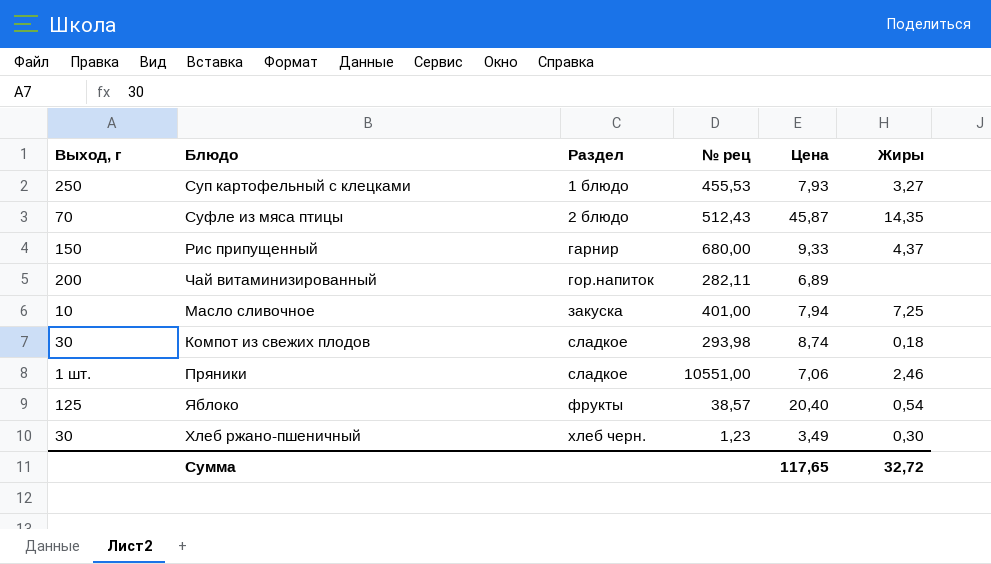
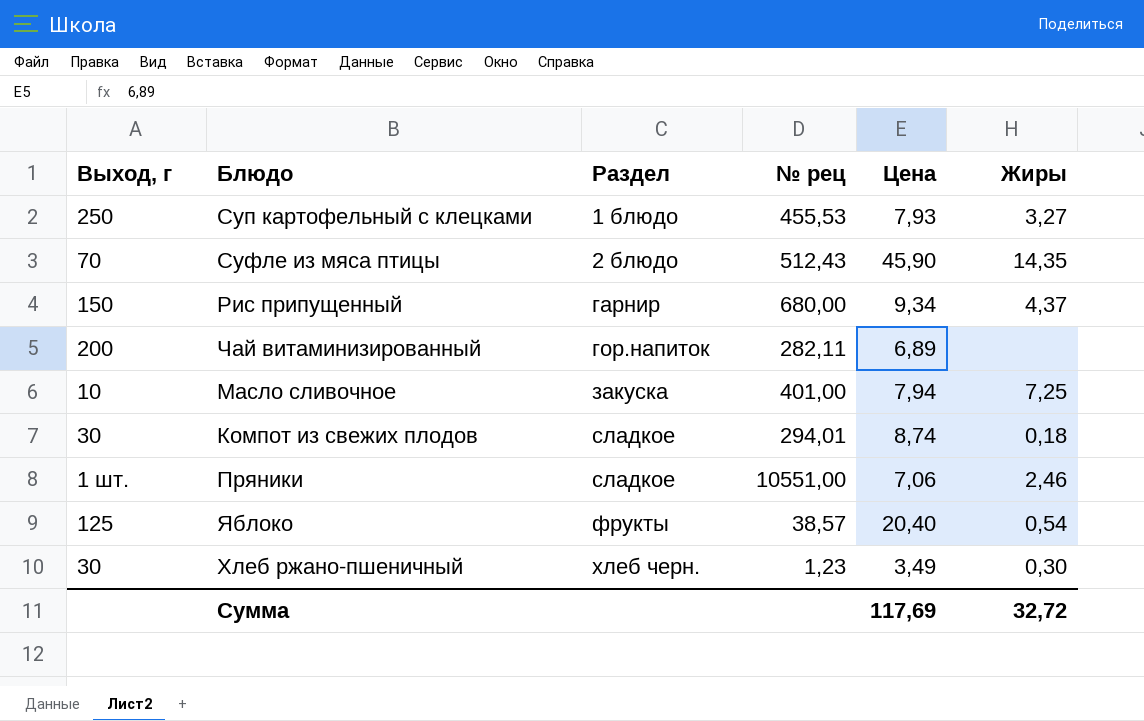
Суфле из мяса птицы | Цена: 45,87 -> 45,90
Рис припущенный | Цена: 9,33 -> 9,34
Компот из свежих плодов | № рец: 293,98 -> 294,01
Сумма | Цена: 117,65 -> 117,69

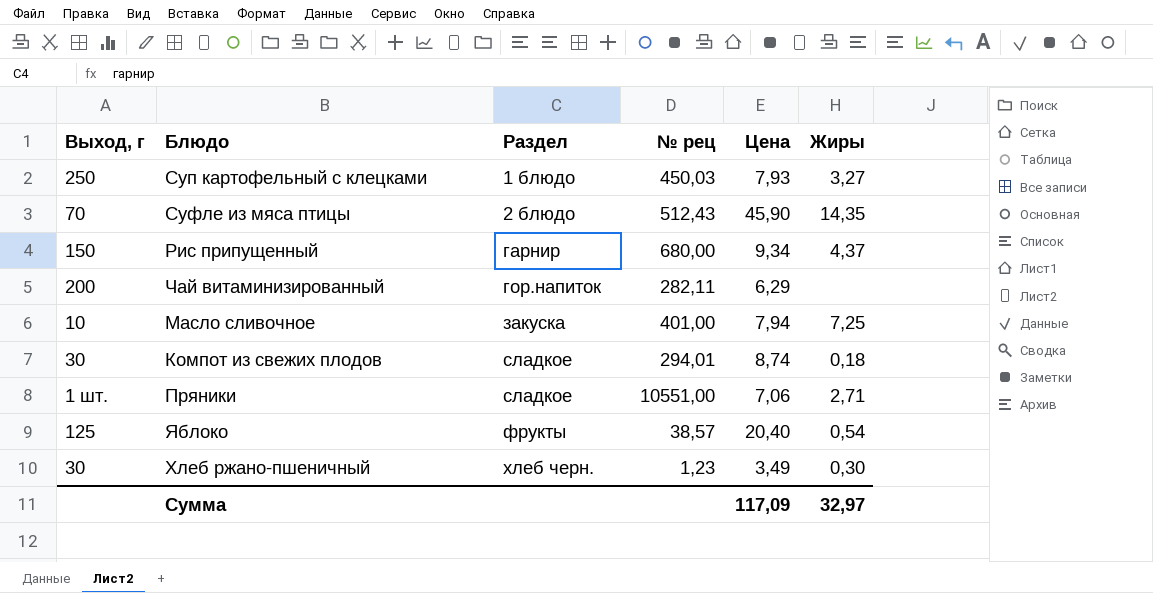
Суп картофельный с клецками | № рец: 455,53 -> 450,03
Чай витаминизированный | Цена: 6,89 -> 6,29
Пряники | Жиры: 2,46 -> 2,71
Сумма | Цена: 117,69 -> 117,09
Сумма | Жиры: 32,72 -> 32,97

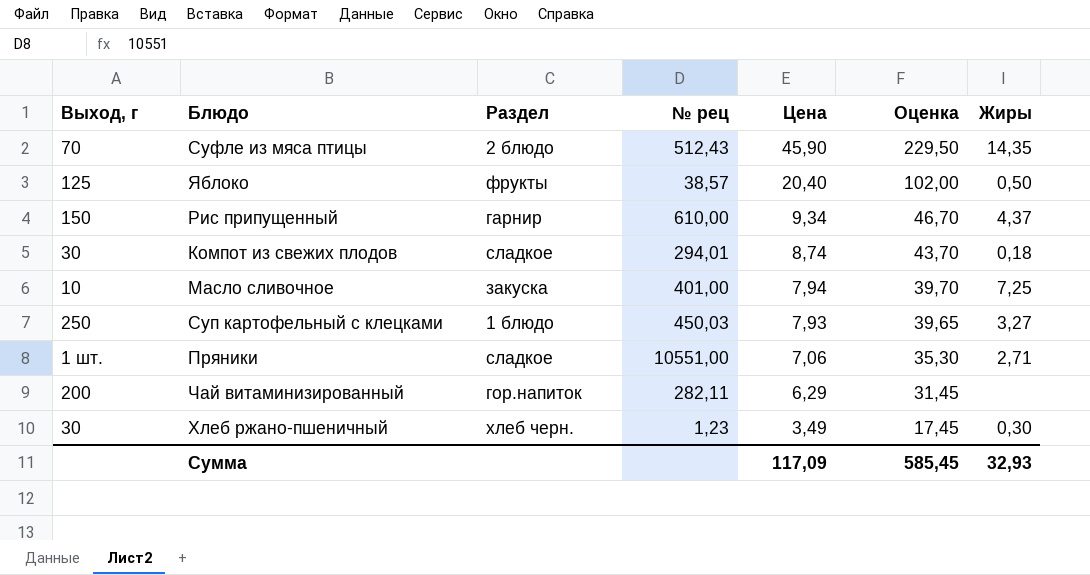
row order: Раздел ascending -> Цена descending
column Оценка | formula: none -> [Цена] * 5
Яблоко | Жиры: 0,54 -> 0,50
Рис припущенный | № рец: 680,00 -> 610,00
Сумма | Жиры: 32,97 -> 32,93

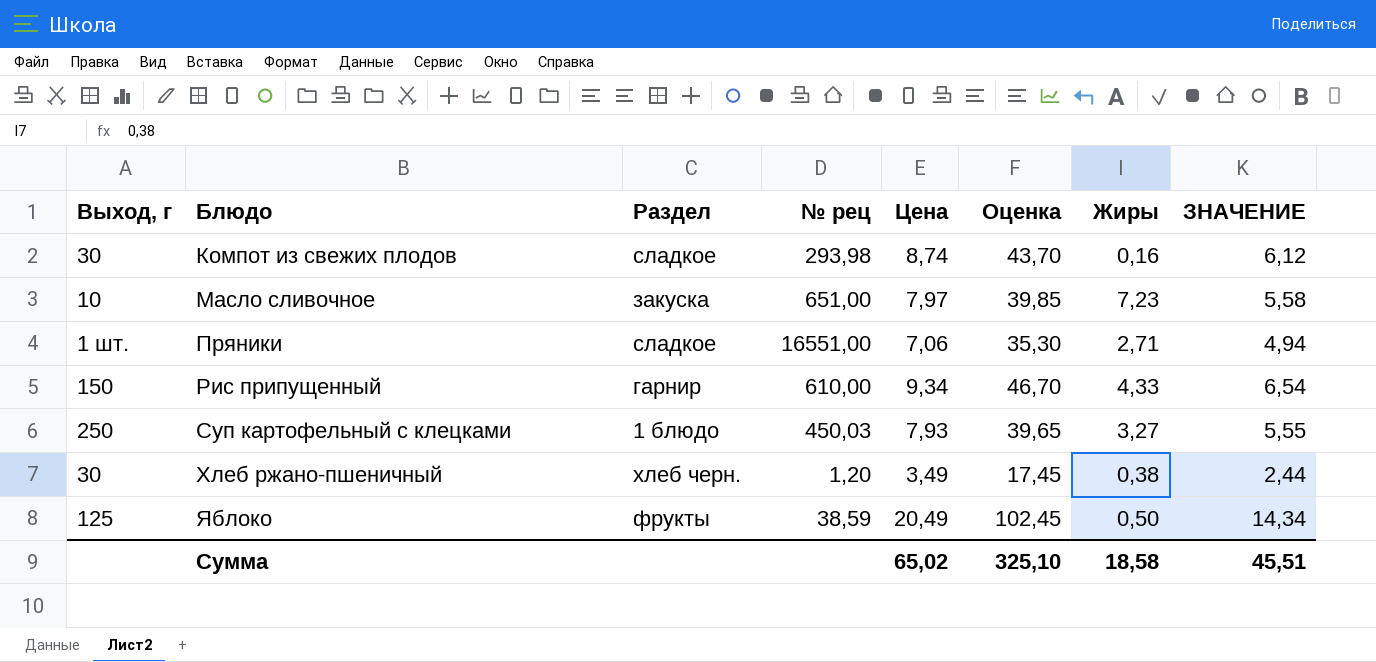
row order: Цена descending -> Блюдо ascending
column ЗНАЧЕНИЕ | formula: none -> [Цена] * 0,7
row Суфле из мяса птицы: 70 | 2 блюдо | 512,43 | 45,90 | 229,50 | 14,35 -> none
row Чай витаминизированный: 200 | гор.напиток | 282,11 | 6,29 | 31,45 | none -> none
Компот из свежих плодов | № рец: 294,01 -> 293,98
Компот из свежих плодов | Жиры: 0,18 -> 0,16
Масло сливочное | № рец: 401,00 -> 651,00
Масло сливочное | Цена: 7,94 -> 7,97
Масло сливочное | Оценка: 39,70 -> 39,85
Масло сливочное | Жиры: 7,25 -> 7,23
Пряники | № рец: 10551,00 -> 16551,00
Рис припущенный | Жиры: 4,37 -> 4,33
Хлеб ржано-пшеничный | № рец: 1,23 -> 1,20
Хлеб ржано-пшеничный | Жиры: 0,30 -> 0,38
Яблоко | № рец: 38,57 -> 38,59
Яблоко | Цена: 20,40 -> 20,49
Яблоко | Оценка: 102,00 -> 102,45
Сумма | Цена: 117,09 -> 65,02
Сумма | Оценка: 585,45 -> 325,10
Сумма | Жиры: 32,93 -> 18,58

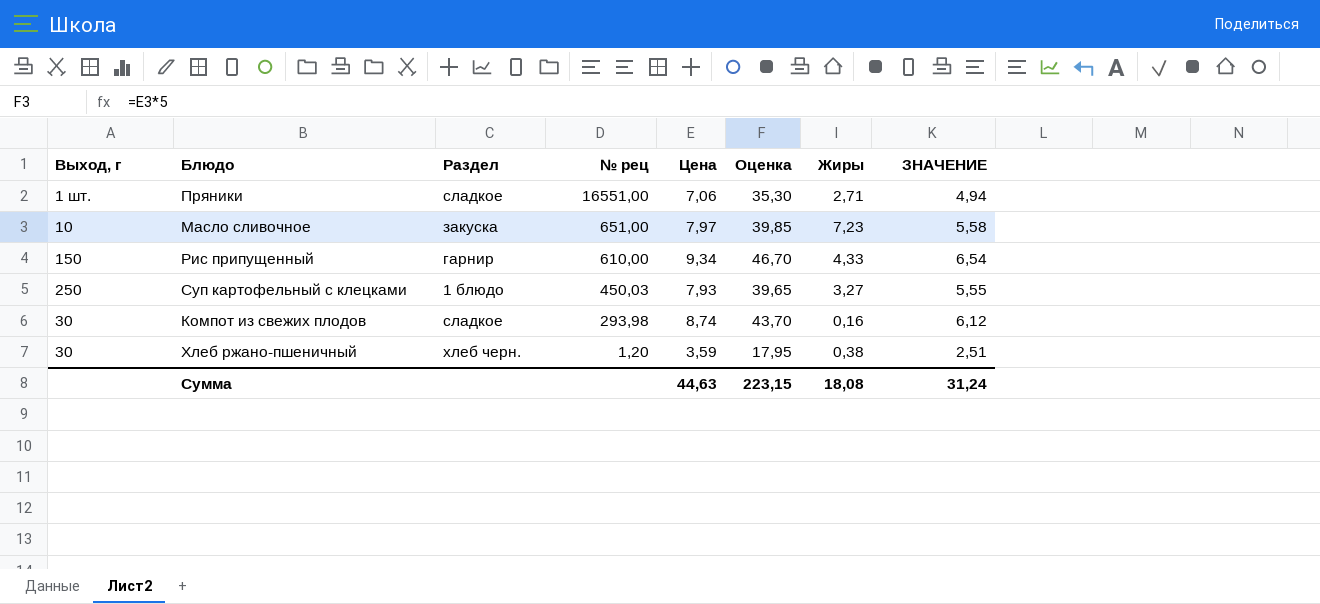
row order: Блюдо ascending -> № рец descending
row Яблоко: 125 | фрукты | 38,59 | 20,49 | 102,45 | 0,50 | 14,34 -> none
Хлеб ржано-пшеничный | Цена: 3,49 -> 3,59
Хлеб ржано-пшеничный | Оценка: 17,45 -> 17,95
Хлеб ржано-пшеничный | ЗНАЧЕНИЕ: 2,44 -> 2,51
Сумма | Цена: 65,02 -> 44,63
Сумма | Оценка: 325,10 -> 223,15
Сумма | Жиры: 18,58 -> 18,08
Сумма | ЗНАЧЕНИЕ: 45,51 -> 31,24

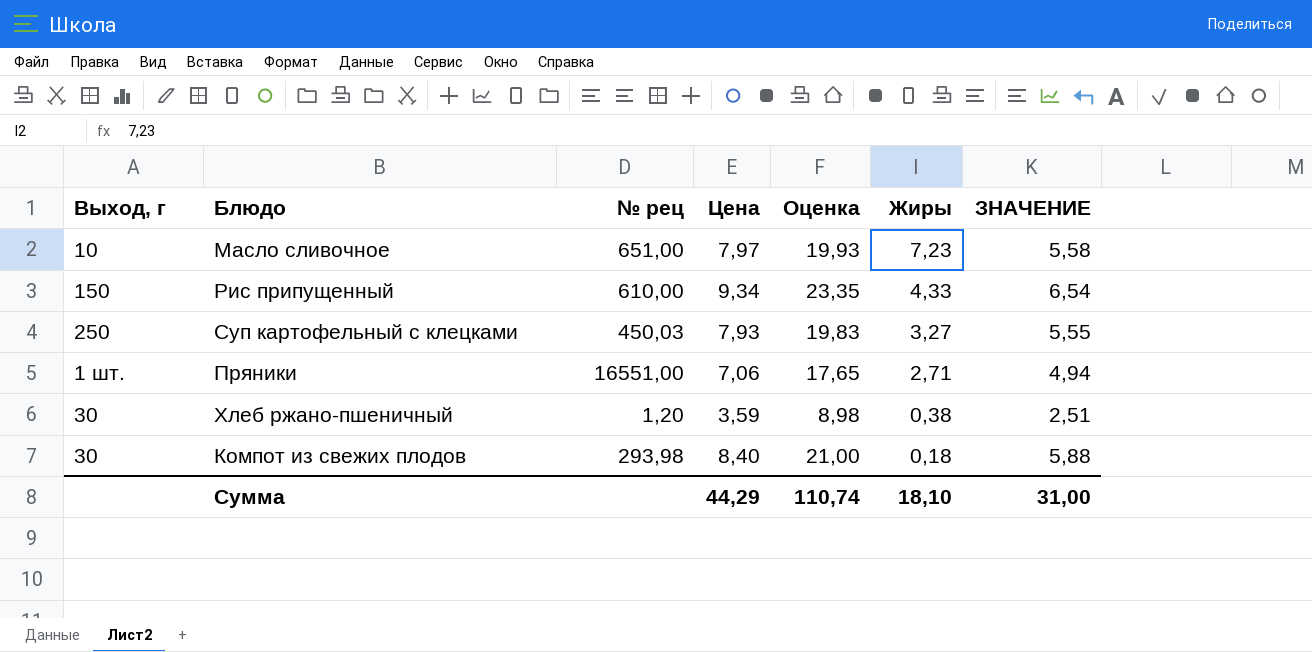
row order: № рец descending -> Жиры descending
column Раздел | position: 3 -> none
column Оценка | formula: [Цена] * 5 -> [Цена] * 2,5
Компот из свежих плодов | Цена: 8,74 -> 8,40
Компот из свежих плодов | Жиры: 0,16 -> 0,18
Компот из свежих плодов | ЗНАЧЕНИЕ: 6,12 -> 5,88
Сумма | Цена: 44,63 -> 44,29
Сумма | Оценка: 223,15 -> 110,74
Сумма | Жиры: 18,08 -> 18,10
Сумма | ЗНАЧЕНИЕ: 31,24 -> 31,00

